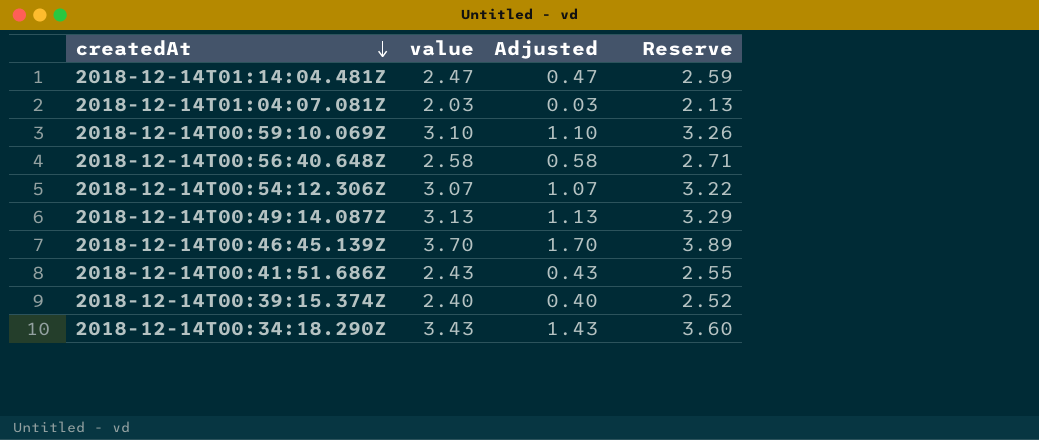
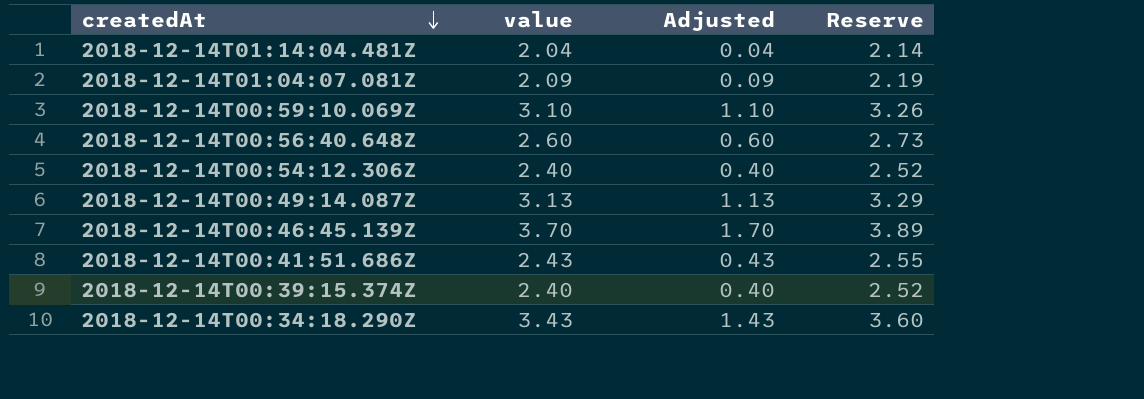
2018-12-14T01:14:04.481Z | value: 2.47 -> 2.04
2018-12-14T01:14:04.481Z | Adjusted: 0.47 -> 0.04
2018-12-14T01:14:04.481Z | Reserve: 2.59 -> 2.14
2018-12-14T01:04:07.081Z | value: 2.03 -> 2.09
2018-12-14T01:04:07.081Z | Adjusted: 0.03 -> 0.09
2018-12-14T01:04:07.081Z | Reserve: 2.13 -> 2.19
2018-12-14T00:56:40.648Z | value: 2.58 -> 2.60
2018-12-14T00:56:40.648Z | Adjusted: 0.58 -> 0.60
2018-12-14T00:56:40.648Z | Reserve: 2.71 -> 2.73
2018-12-14T00:54:12.306Z | value: 3.07 -> 2.40
2018-12-14T00:54:12.306Z | Adjusted: 1.07 -> 0.40
2018-12-14T00:54:12.306Z | Reserve: 3.22 -> 2.52

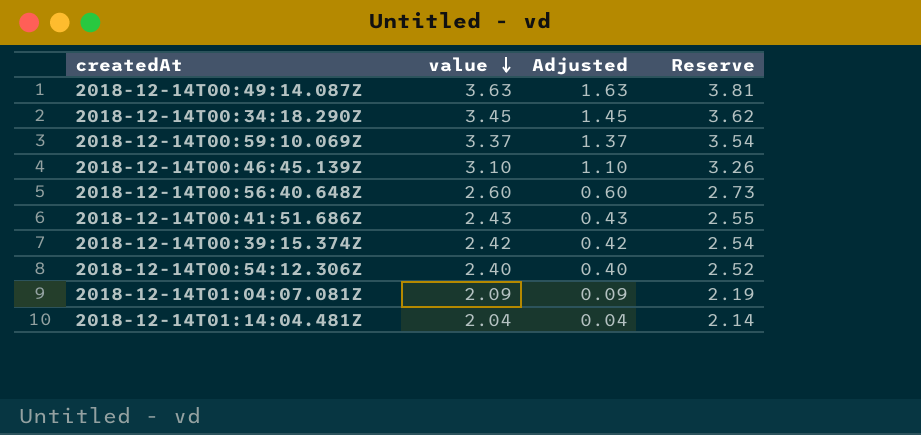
row order: createdAt descending -> value descending
2018-12-14T00:49:14.087Z | value: 3.13 -> 3.63
2018-12-14T00:49:14.087Z | Adjusted: 1.13 -> 1.63
2018-12-14T00:49:14.087Z | Reserve: 3.29 -> 3.81
2018-12-14T00:34:18.290Z | value: 3.43 -> 3.45
2018-12-14T00:34:18.290Z | Adjusted: 1.43 -> 1.45
2018-12-14T00:34:18.290Z | Reserve: 3.60 -> 3.62
2018-12-14T00:59:10.069Z | value: 3.10 -> 3.37
2018-12-14T00:59:10.069Z | Adjusted: 1.10 -> 1.37
2018-12-14T00:59:10.069Z | Reserve: 3.26 -> 3.54
2018-12-14T00:46:45.139Z | value: 3.70 -> 3.10
2018-12-14T00:46:45.139Z | Adjusted: 1.70 -> 1.10
2018-12-14T00:46:45.139Z | Reserve: 3.89 -> 3.26
2018-12-14T00:39:15.374Z | value: 2.40 -> 2.42
2018-12-14T00:39:15.374Z | Adjusted: 0.40 -> 0.42
2018-12-14T00:39:15.374Z | Reserve: 2.52 -> 2.54

